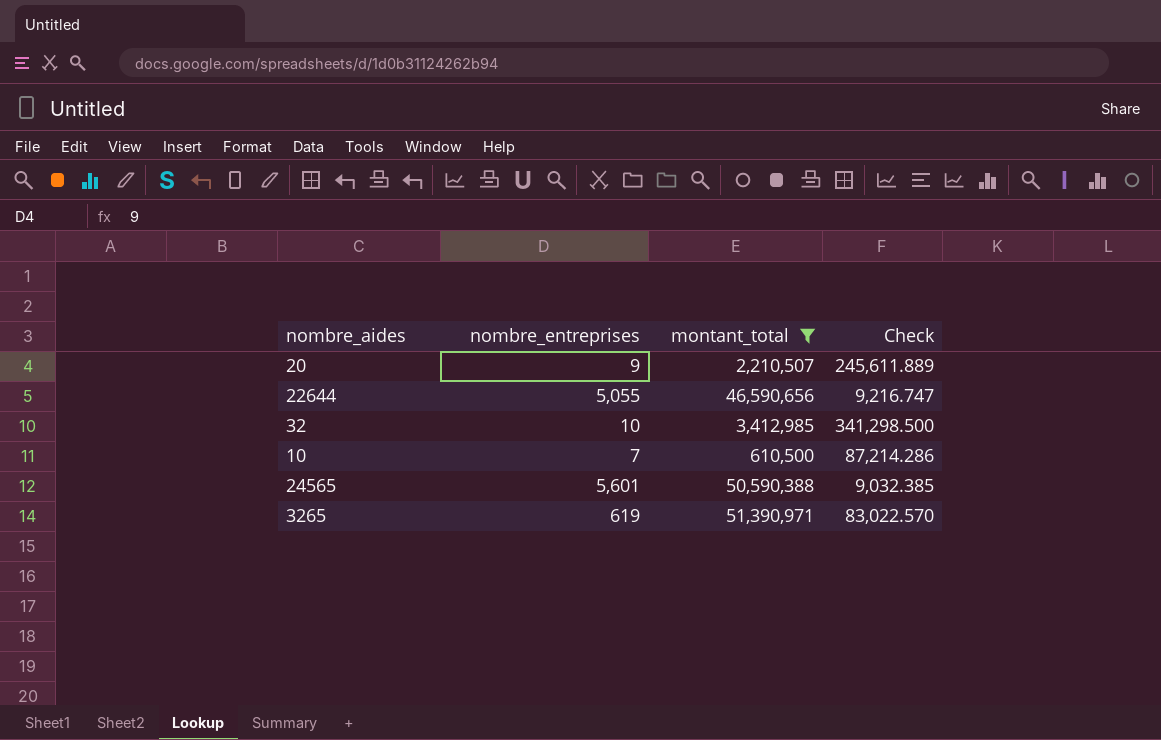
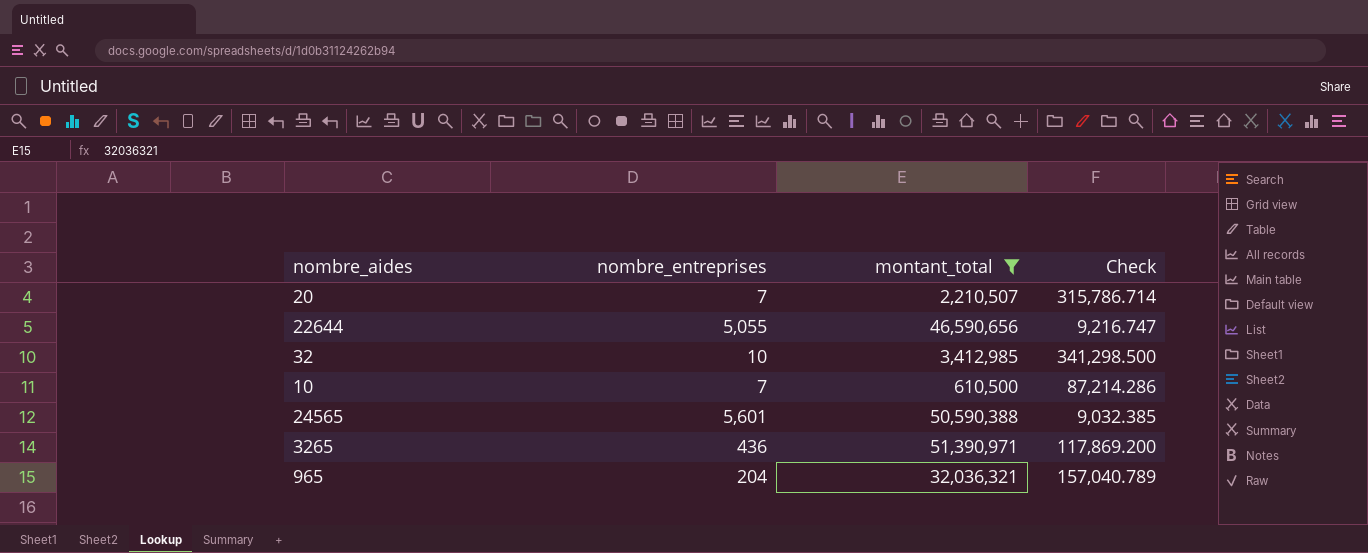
20 | nombre_entreprises: 9 -> 7
20 | Check: 245,611.889 -> 315,786.714
3265 | nombre_entreprises: 619 -> 436
3265 | Check: 83,022.570 -> 117,869.200
row 965: none -> 204 | 32,036,321 | 157,040.789

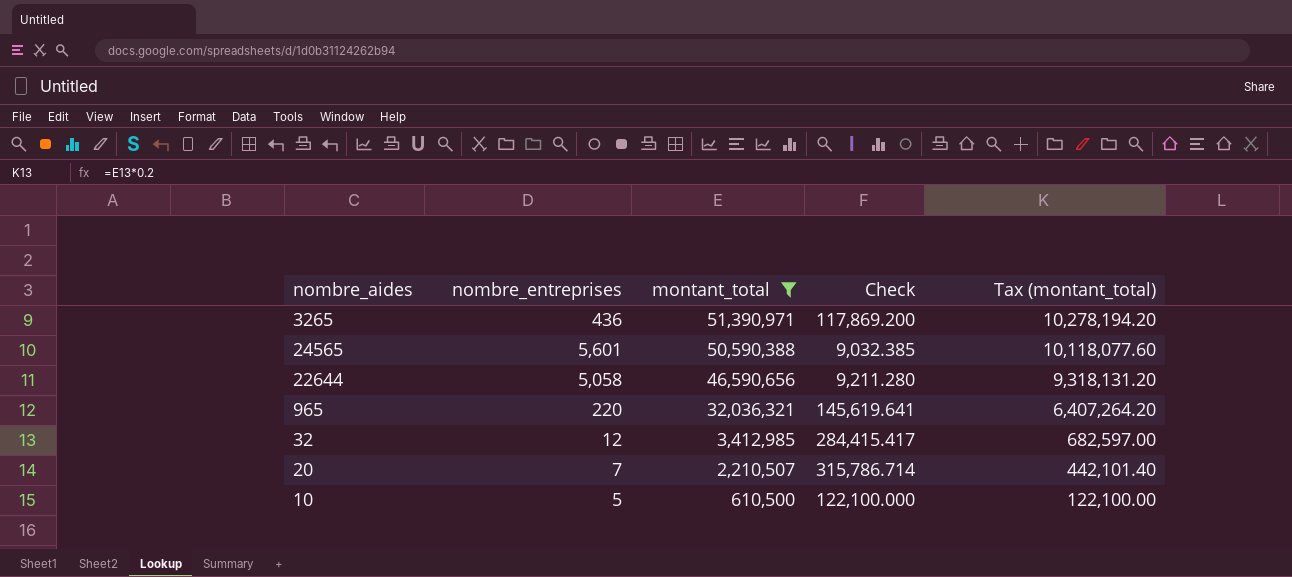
row order: none -> montant_total descending
column Tax (montant_total) | formula: none -> [montant_total] * 0.2
22644 | nombre_entreprises: 5,055 -> 5,058
22644 | Check: 9,216.747 -> 9,211.280
965 | nombre_entreprises: 204 -> 220
965 | Check: 157,040.789 -> 145,619.641
32 | nombre_entreprises: 10 -> 12
32 | Check: 341,298.500 -> 284,415.417
10 | nombre_entreprises: 7 -> 5
10 | Check: 87,214.286 -> 122,100.000

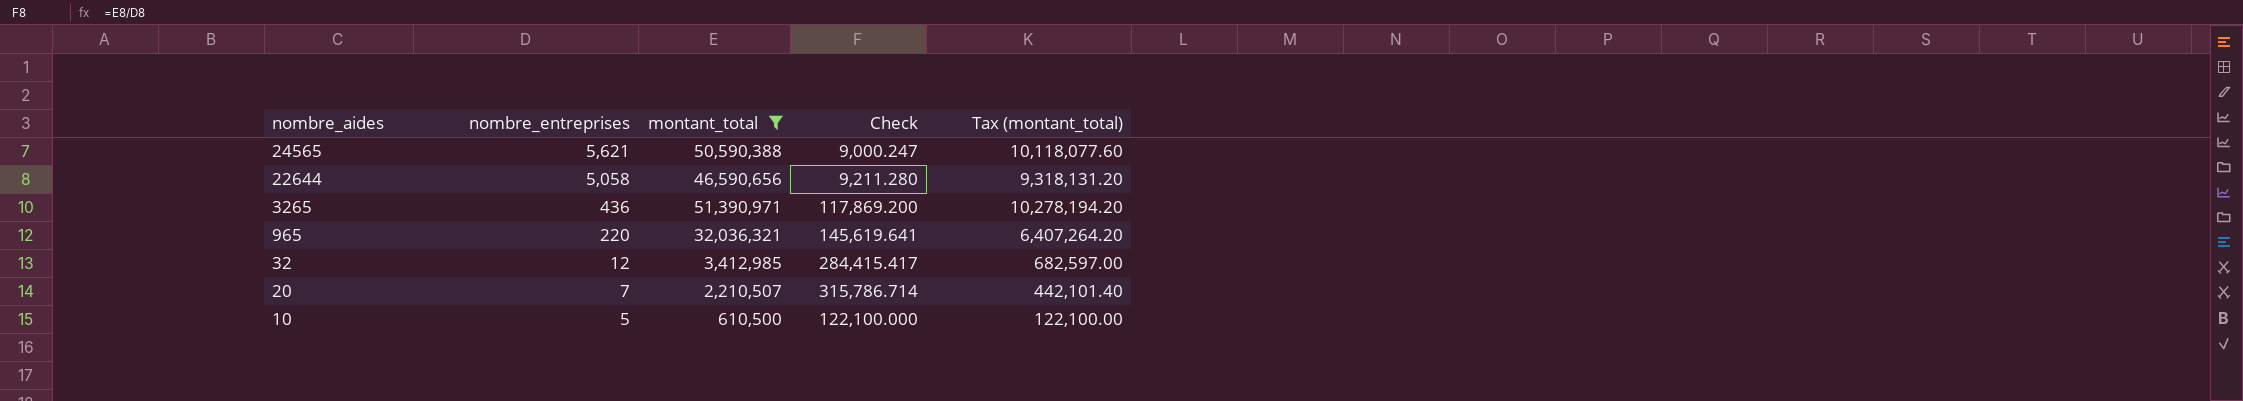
row order: montant_total descending -> nombre_aides descending
24565 | nombre_entreprises: 5,601 -> 5,621
24565 | Check: 9,032.385 -> 9,000.247

